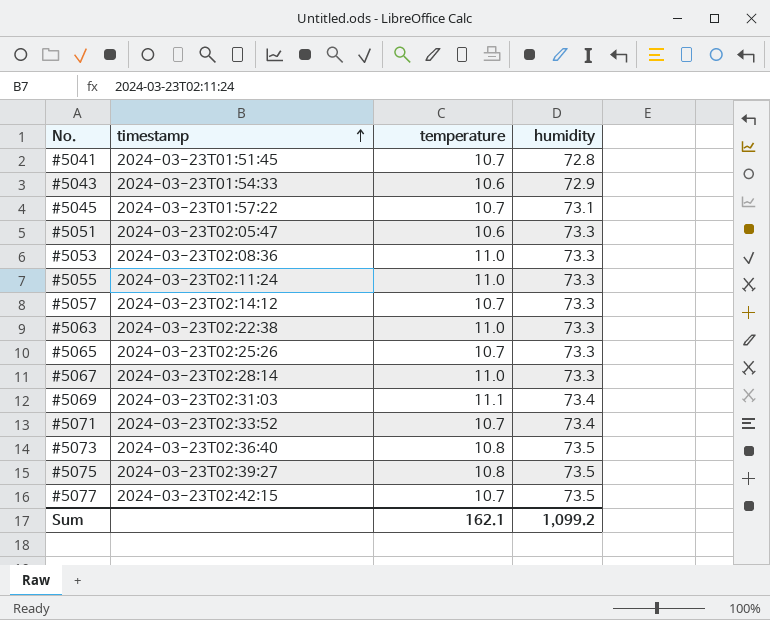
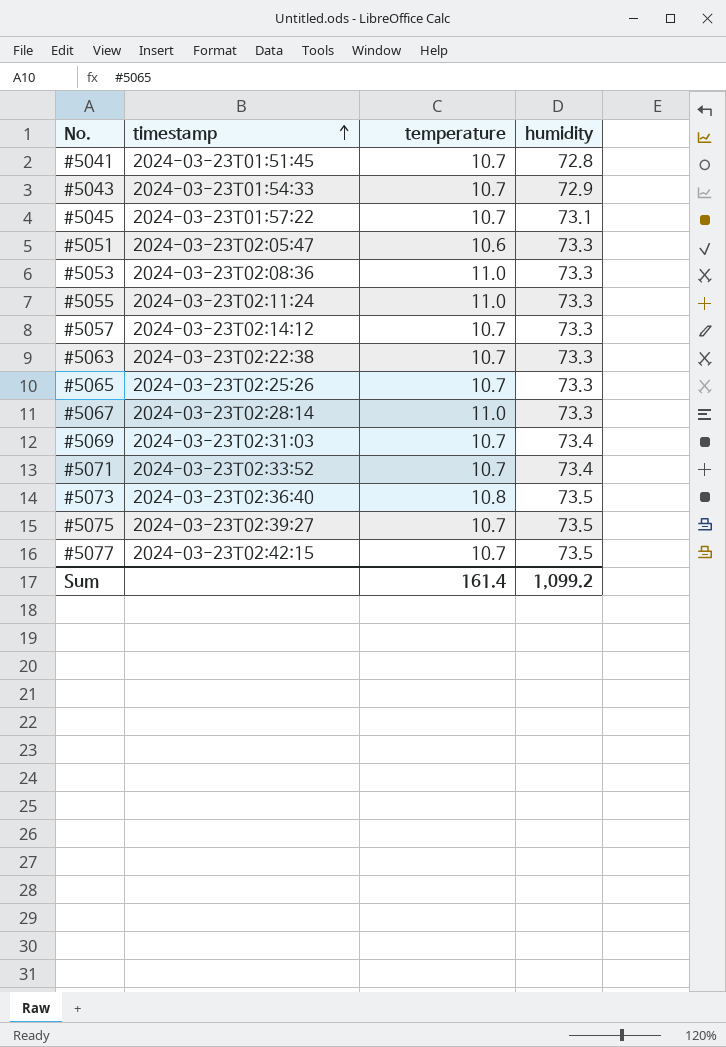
#5043 | temperature: 10.6 -> 10.7
#5063 | temperature: 11.0 -> 10.7
#5069 | temperature: 11.1 -> 10.7
#5075 | temperature: 10.8 -> 10.7
Sum | temperature: 162.1 -> 161.4

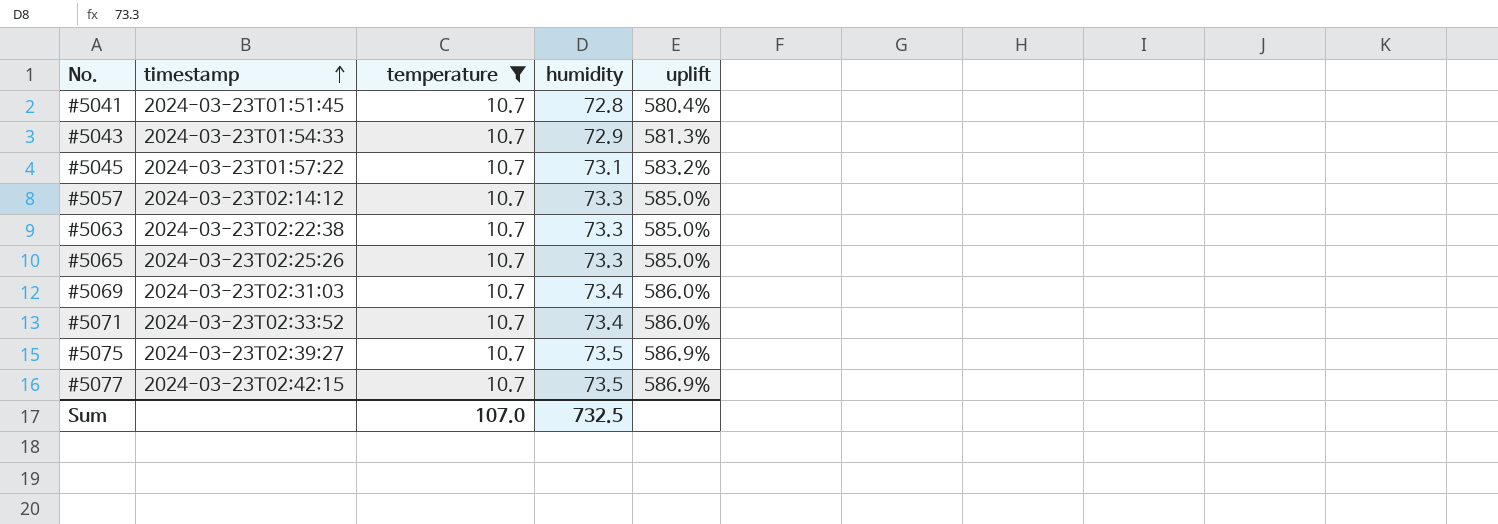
filter: none -> temperature = 10.7
column uplift | formula: none -> ([humidity] - [temperature]) / [temperature]
Sum | temperature: 161.4 -> 107.0
Sum | humidity: 1,099.2 -> 732.5

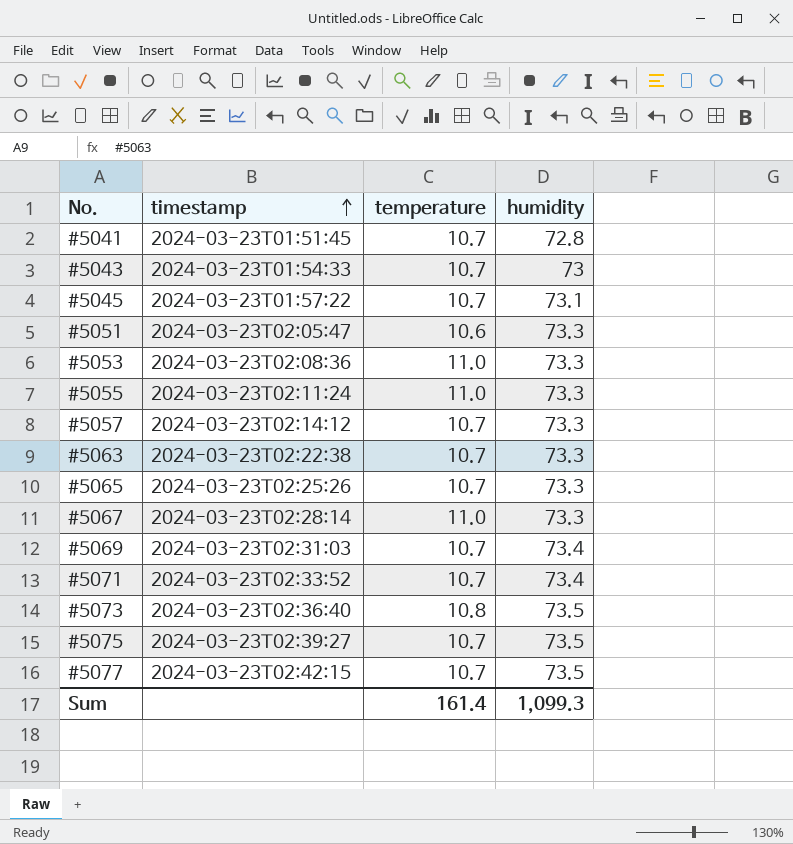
filter: temperature = 10.7 -> none
column uplift | formula: ([humidity] - [temperature]) / [temperature] -> none
#5043 | humidity: 72.9 -> 73
Sum | temperature: 107.0 -> 161.4
Sum | humidity: 732.5 -> 1,099.3

